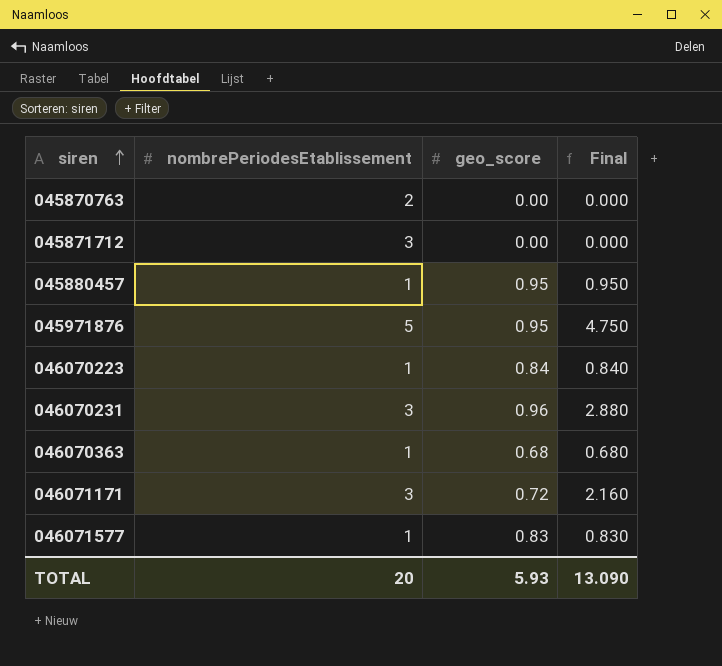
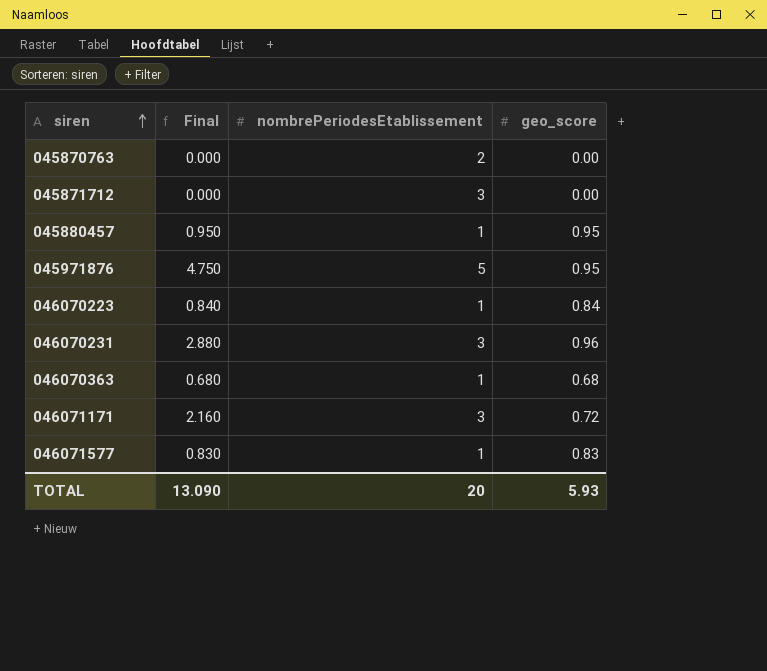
column Final | position: 4 -> 2

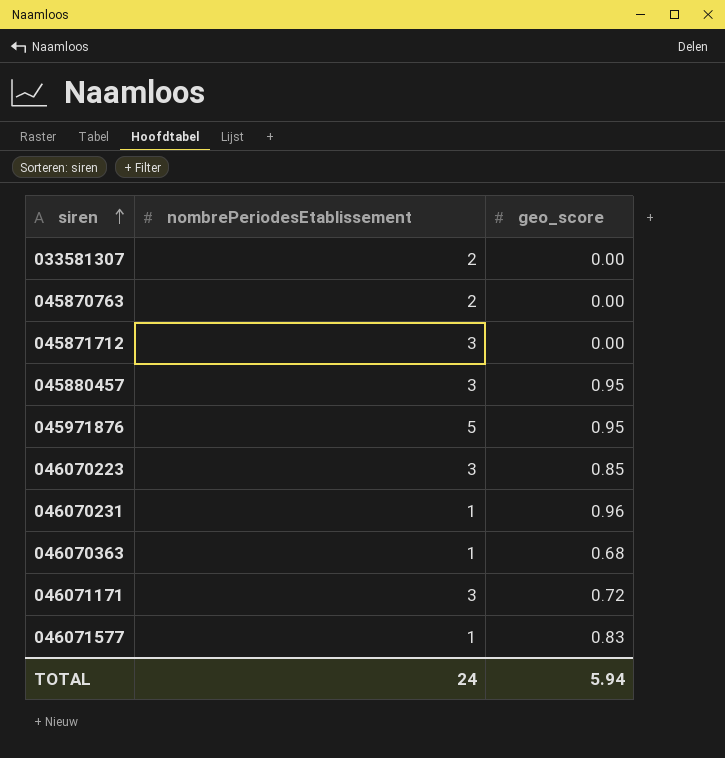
column Final | formula: [nombrePeriodesEtablissement] * [geo_score] -> none
row 033581307: none -> 2 | 0.00
045880457 | nombrePeriodesEtablissement: 1 -> 3
046070223 | nombrePeriodesEtablissement: 1 -> 3
046070223 | geo_score: 0.84 -> 0.85
046070231 | nombrePeriodesEtablissement: 3 -> 1
TOTAL | nombrePeriodesEtablissement: 20 -> 24
TOTAL | geo_score: 5.93 -> 5.94

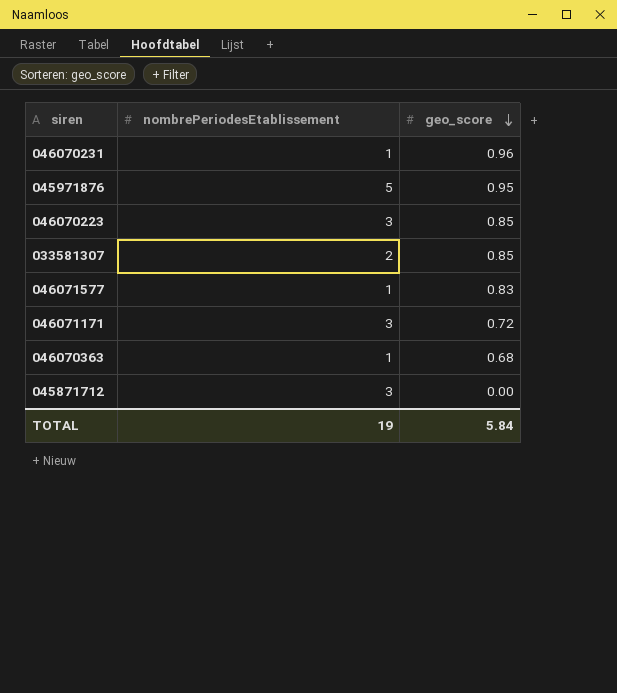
row order: siren ascending -> geo_score descending
row 045870763: 2 | 0.00 -> none
row 045880457: 3 | 0.95 -> none
033581307 | geo_score: 0.00 -> 0.85
TOTAL | nombrePeriodesEtablissement: 24 -> 19
TOTAL | geo_score: 5.94 -> 5.84

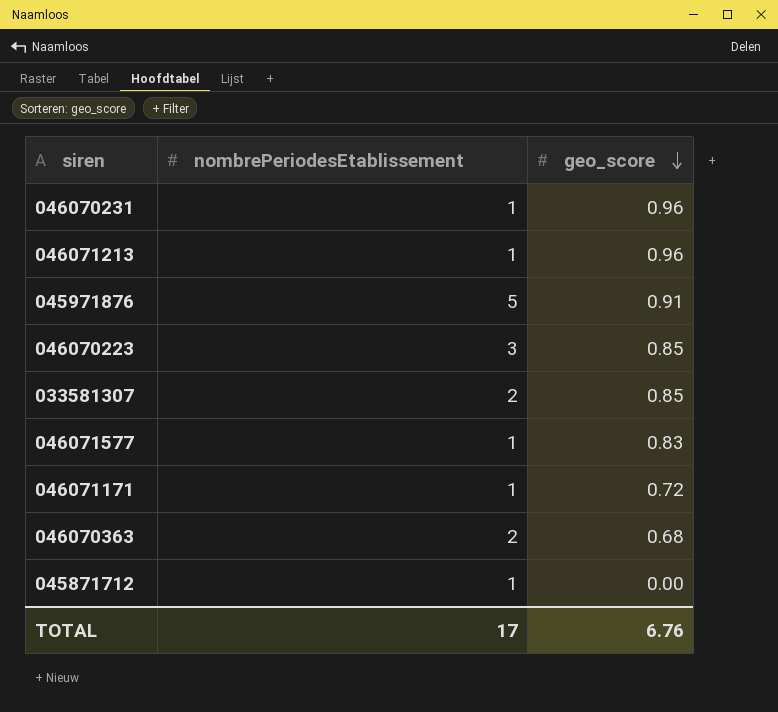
row 046071213: none -> 1 | 0.96
045971876 | geo_score: 0.95 -> 0.91
046071171 | nombrePeriodesEtablissement: 3 -> 1
046070363 | nombrePeriodesEtablissement: 1 -> 2
045871712 | nombrePeriodesEtablissement: 3 -> 1
TOTAL | nombrePeriodesEtablissement: 19 -> 17
TOTAL | geo_score: 5.84 -> 6.76

